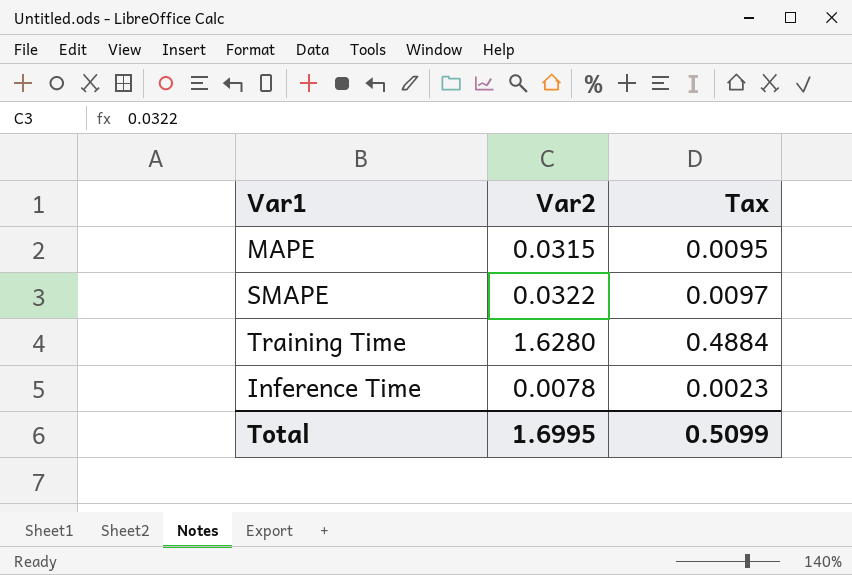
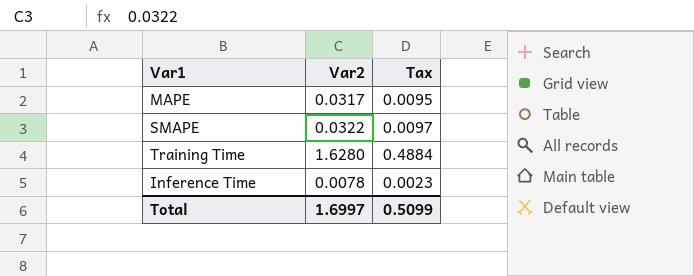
MAPE | Var2: 0.0315 -> 0.0317
Total | Var2: 1.6995 -> 1.6997

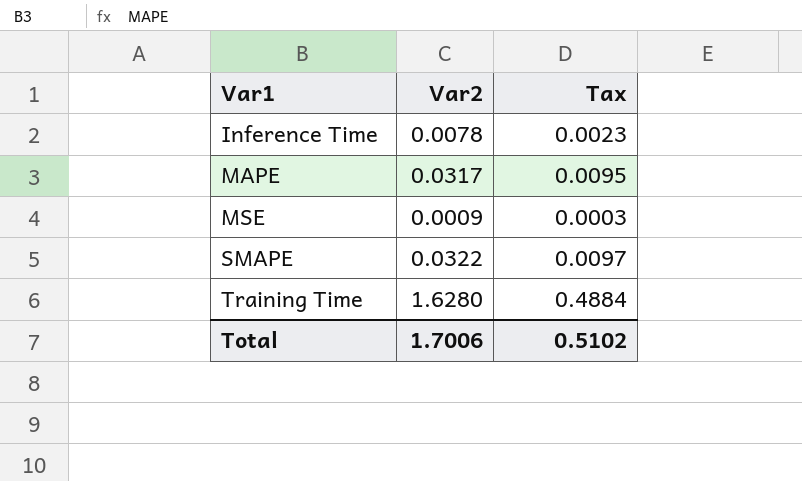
row order: none -> Var1 ascending
row MSE: none -> 0.0009 | 0.0003
Total | Var2: 1.6997 -> 1.7006
Total | Tax: 0.5099 -> 0.5102

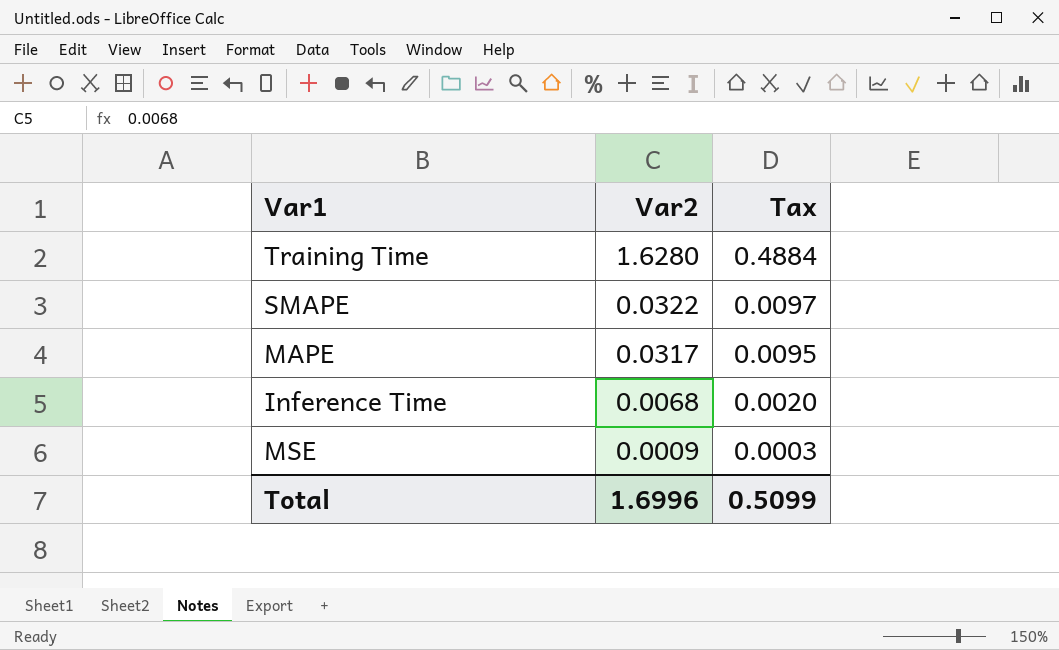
row order: Var1 ascending -> Var2 descending
Inference Time | Var2: 0.0078 -> 0.0068
Inference Time | Tax: 0.0023 -> 0.0020
Total | Var2: 1.7006 -> 1.6996
Total | Tax: 0.5102 -> 0.5099

